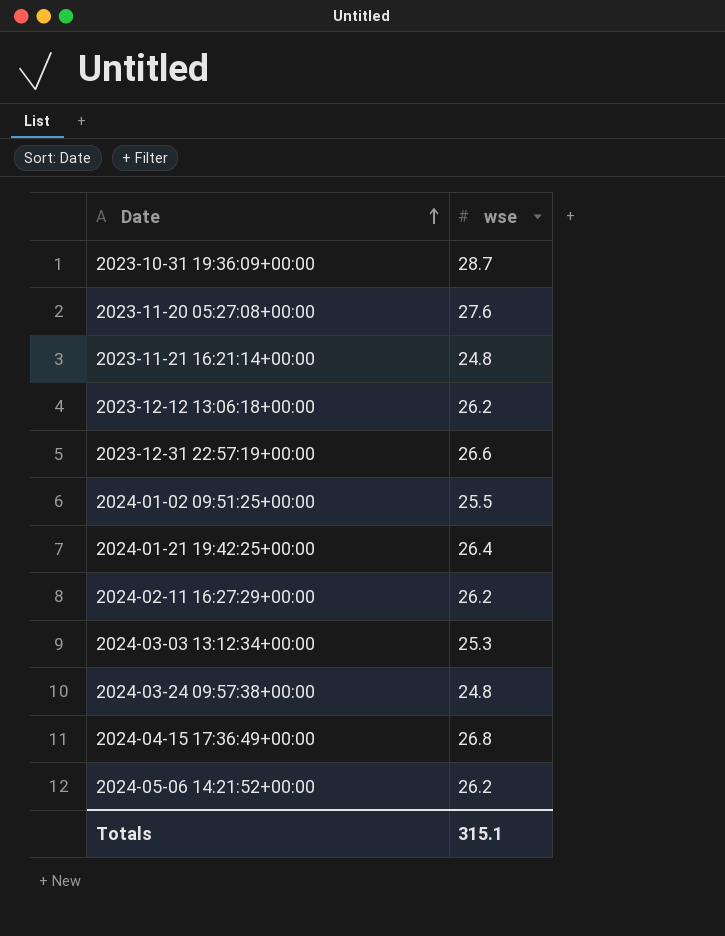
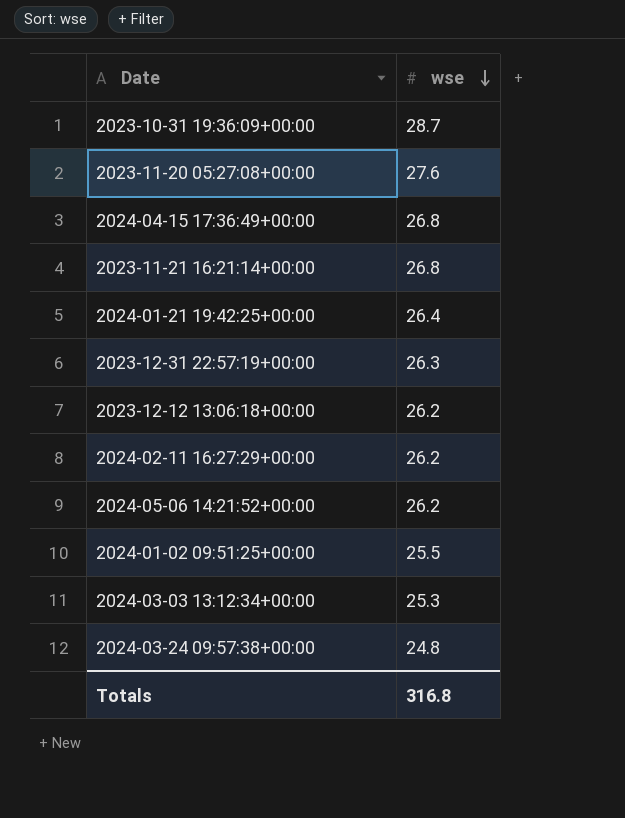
row order: Date ascending -> wse descending
2023-11-21 16:21:14+00:00 | wse: 24.8 -> 26.8
2023-12-31 22:57:19+00:00 | wse: 26.6 -> 26.3
Totals | wse: 315.1 -> 316.8

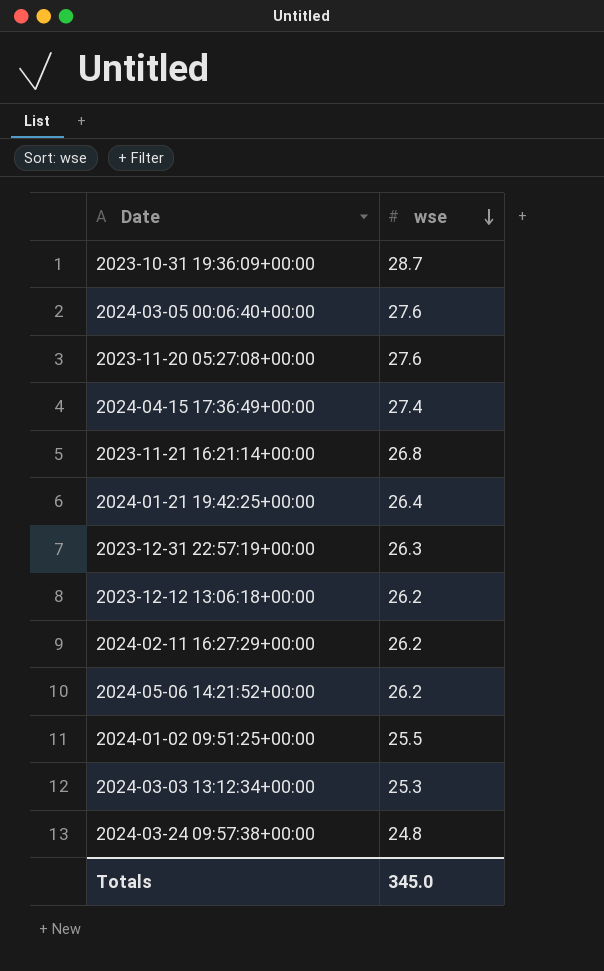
row 2024-03-05 00:06:40+00:00: none -> 27.6
2024-04-15 17:36:49+00:00 | wse: 26.8 -> 27.4
Totals | wse: 316.8 -> 345.0

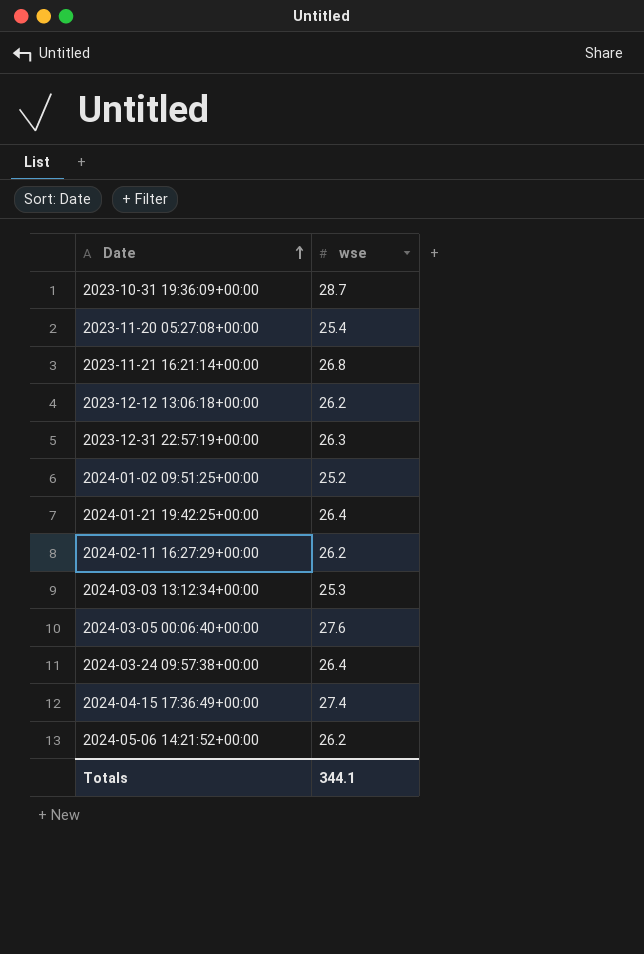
row order: wse descending -> Date ascending
2023-11-20 05:27:08+00:00 | wse: 27.6 -> 25.4
2024-01-02 09:51:25+00:00 | wse: 25.5 -> 25.2
2024-03-24 09:57:38+00:00 | wse: 24.8 -> 26.4
Totals | wse: 345.0 -> 344.1

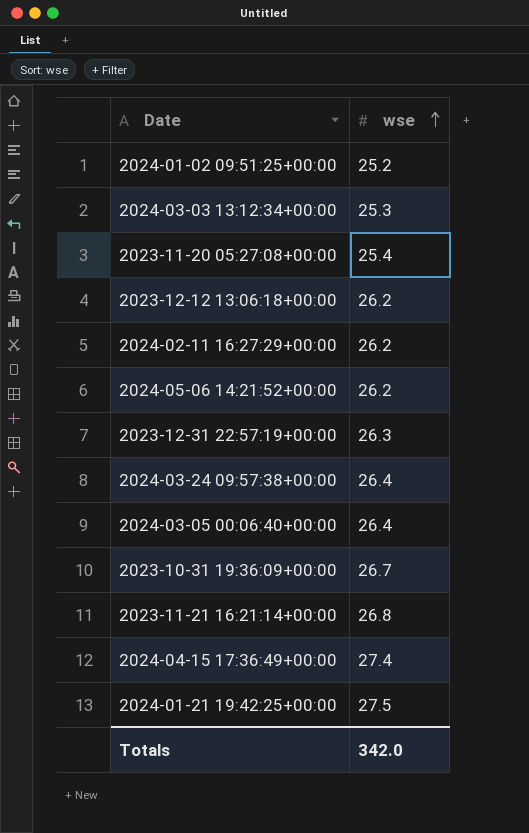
row order: Date ascending -> wse ascending
2024-03-05 00:06:40+00:00 | wse: 27.6 -> 26.4
2023-10-31 19:36:09+00:00 | wse: 28.7 -> 26.7
2024-01-21 19:42:25+00:00 | wse: 26.4 -> 27.5
Totals | wse: 344.1 -> 342.0

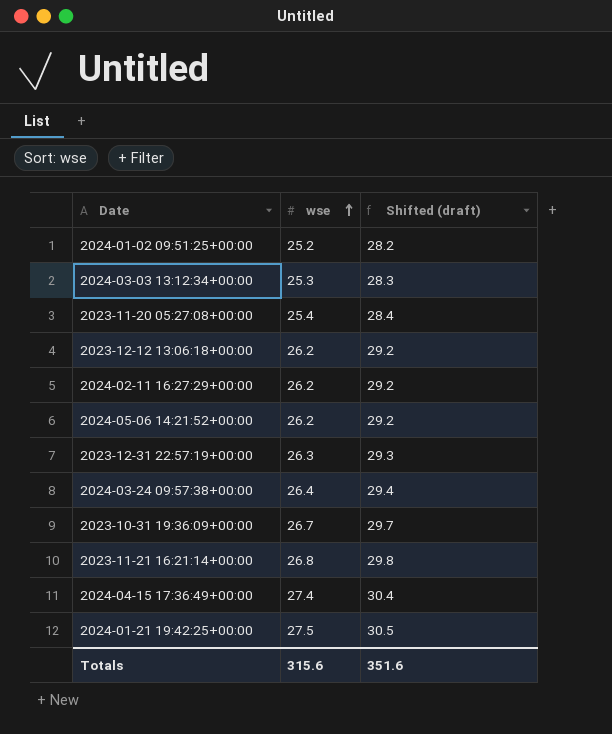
column Shifted (draft) | formula: none -> [wse] + 3
row 2024-03-05 00:06:40+00:00: 26.4 -> none
Totals | wse: 342.0 -> 315.6

